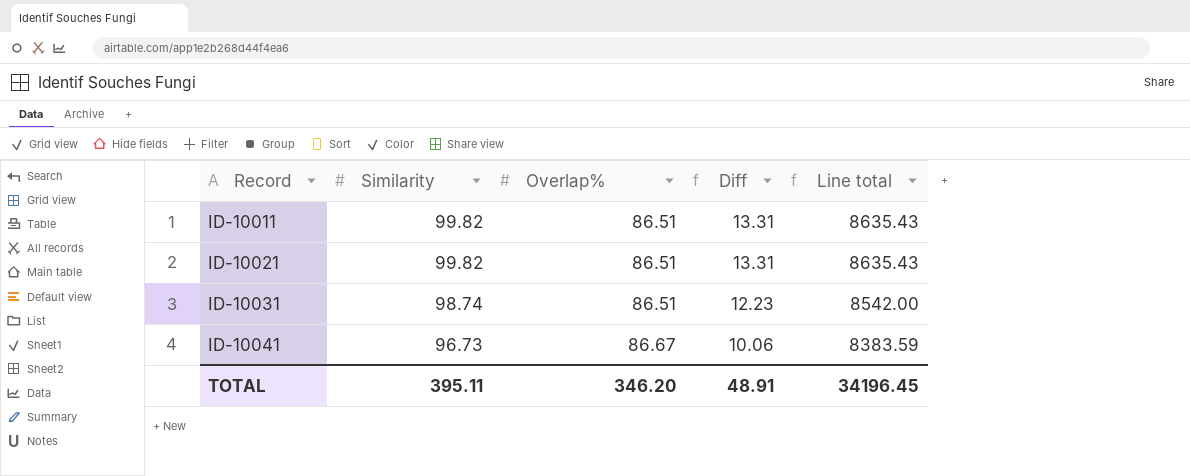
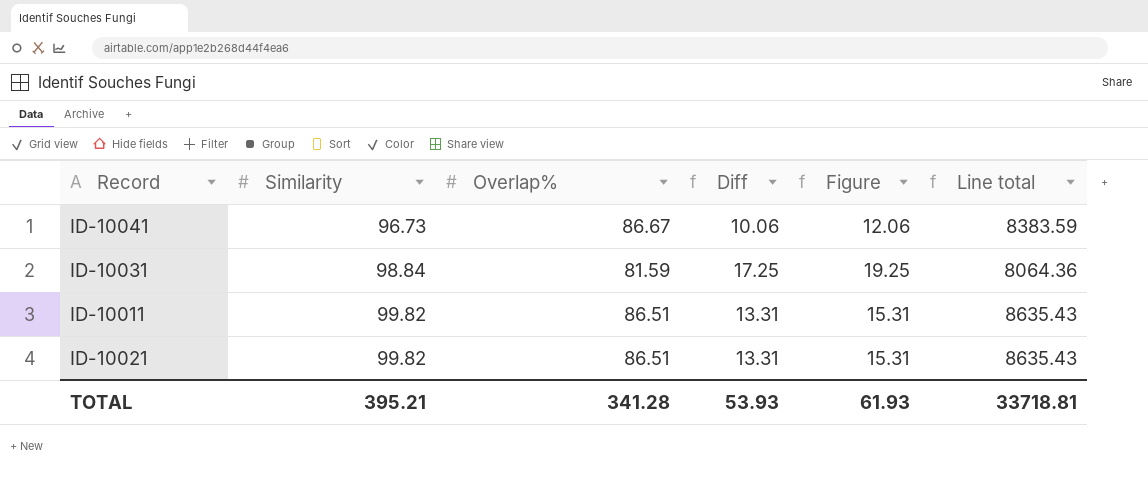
row order: Record ascending -> Similarity ascending
column Figure | formula: none -> [Diff] + 2
ID-10031 | Similarity: 98.74 -> 98.84
ID-10031 | Overlap%: 86.51 -> 81.59
ID-10031 | Diff: 12.23 -> 17.25
ID-10031 | Line total: 8542.00 -> 8064.36
TOTAL | Similarity: 395.11 -> 395.21
TOTAL | Overlap%: 346.20 -> 341.28
TOTAL | Diff: 48.91 -> 53.93
TOTAL | Line total: 34196.45 -> 33718.81

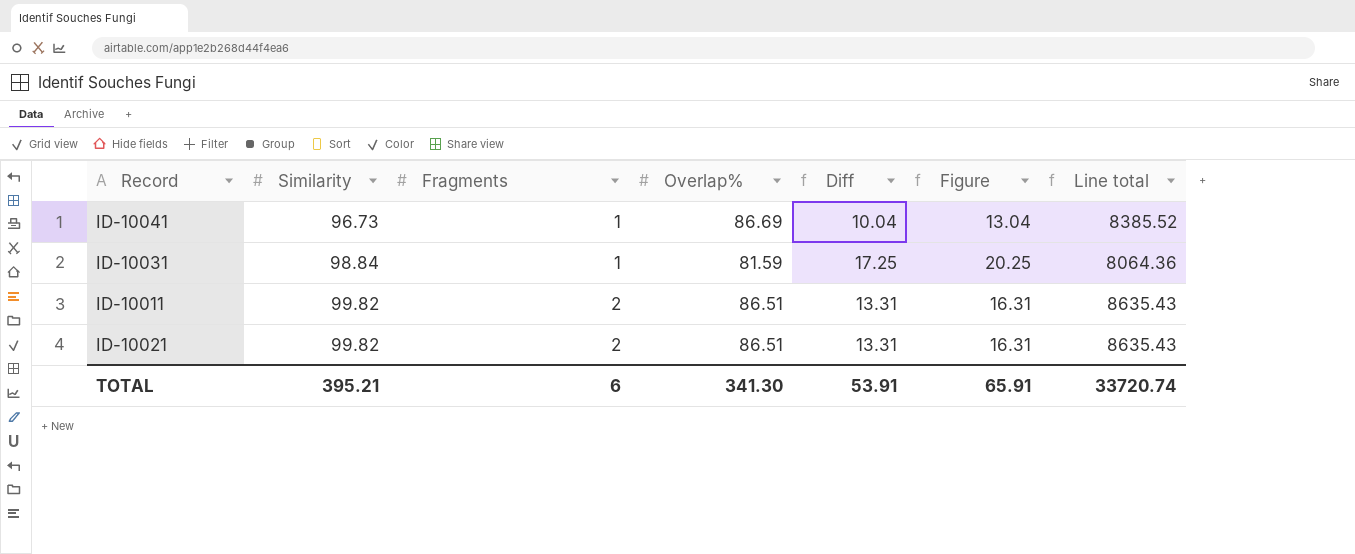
column Fragments | position: none -> 3
column Figure | formula: [Diff] + 2 -> [Diff] + 3
ID-10041 | Overlap%: 86.67 -> 86.69
ID-10041 | Diff: 10.06 -> 10.04
ID-10041 | Line total: 8383.59 -> 8385.52
TOTAL | Overlap%: 341.28 -> 341.30
TOTAL | Diff: 53.93 -> 53.91
TOTAL | Figure: 61.93 -> 65.91
TOTAL | Line total: 33718.81 -> 33720.74

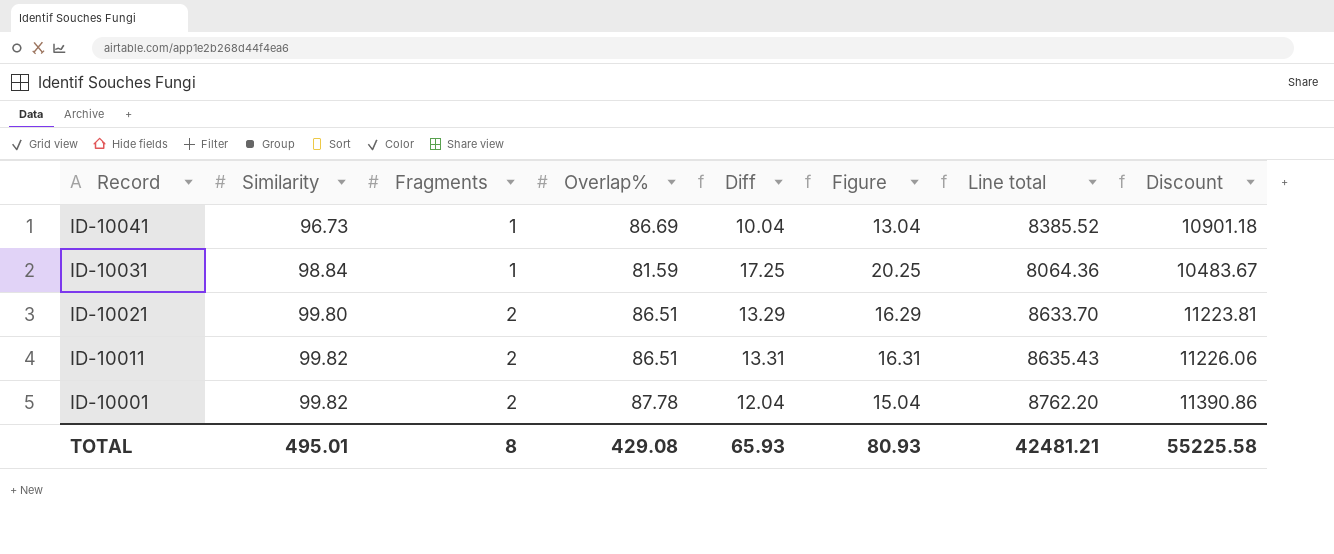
row order: Similarity ascending -> Record descending
column Discount | formula: none -> [Line total] * 1.3
ID-10021 | Similarity: 99.82 -> 99.80
ID-10021 | Diff: 13.31 -> 13.29
ID-10021 | Figure: 16.31 -> 16.29
ID-10021 | Line total: 8635.43 -> 8633.70
row ID-10001: none -> 99.82 | 2 | 87.78 | 12.04 | 15.04 | 8762.20 | 11390.86
TOTAL | Similarity: 395.21 -> 495.01
TOTAL | Fragments: 6 -> 8
TOTAL | Overlap%: 341.30 -> 429.08
TOTAL | Diff: 53.91 -> 65.93
TOTAL | Figure: 65.91 -> 80.93
TOTAL | Line total: 33720.74 -> 42481.21

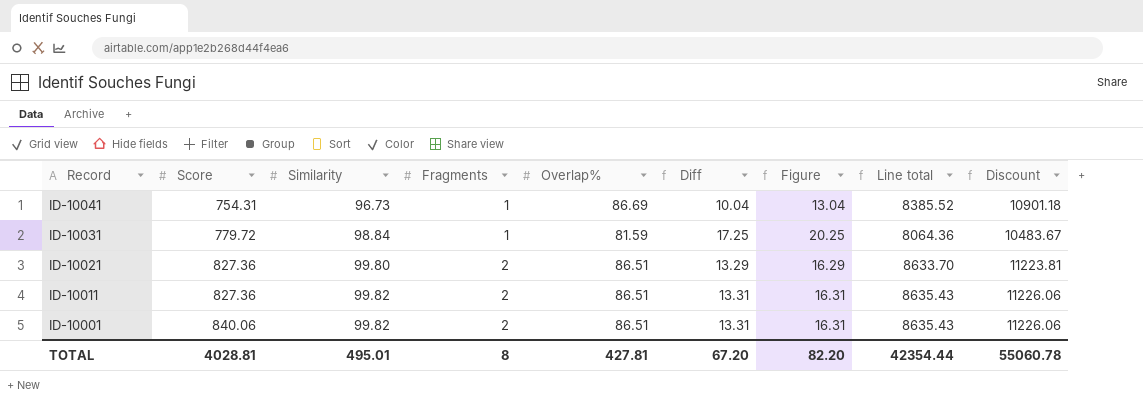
column Score | position: none -> 2
ID-10001 | Overlap%: 87.78 -> 86.51
ID-10001 | Diff: 12.04 -> 13.31
ID-10001 | Figure: 15.04 -> 16.31
ID-10001 | Line total: 8762.20 -> 8635.43
ID-10001 | Discount: 11390.86 -> 11226.06
TOTAL | Overlap%: 429.08 -> 427.81
TOTAL | Diff: 65.93 -> 67.20
TOTAL | Figure: 80.93 -> 82.20
TOTAL | Line total: 42481.21 -> 42354.44
TOTAL | Discount: 55225.58 -> 55060.78

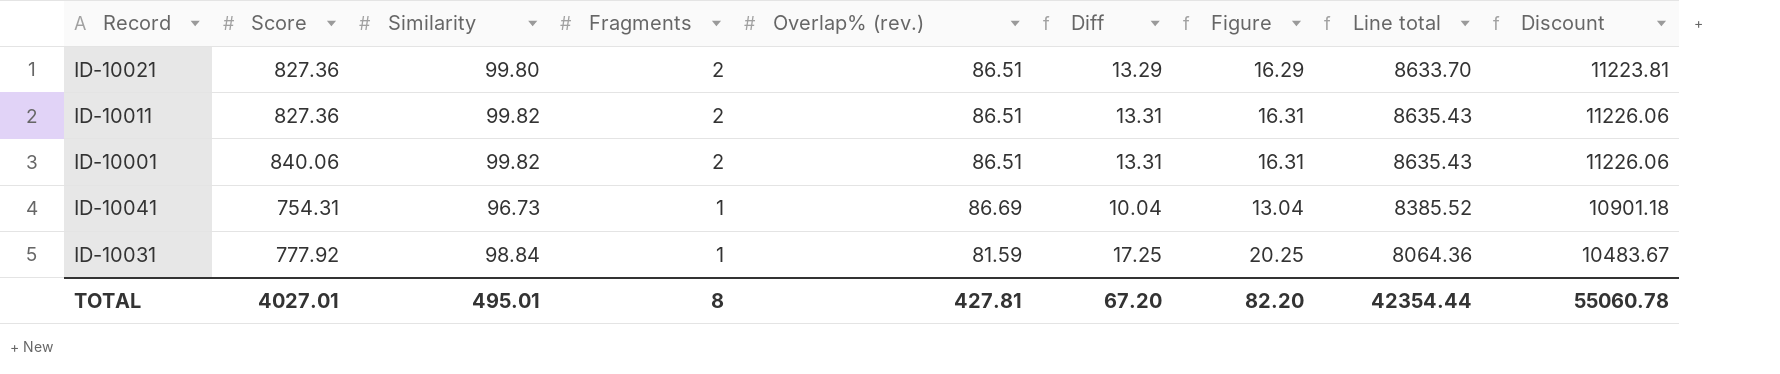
row order: Record descending -> Fragments descending
column name: Overlap% -> Overlap% (rev.)
ID-10031 | Score: 779.72 -> 777.92
TOTAL | Score: 4028.81 -> 4027.01

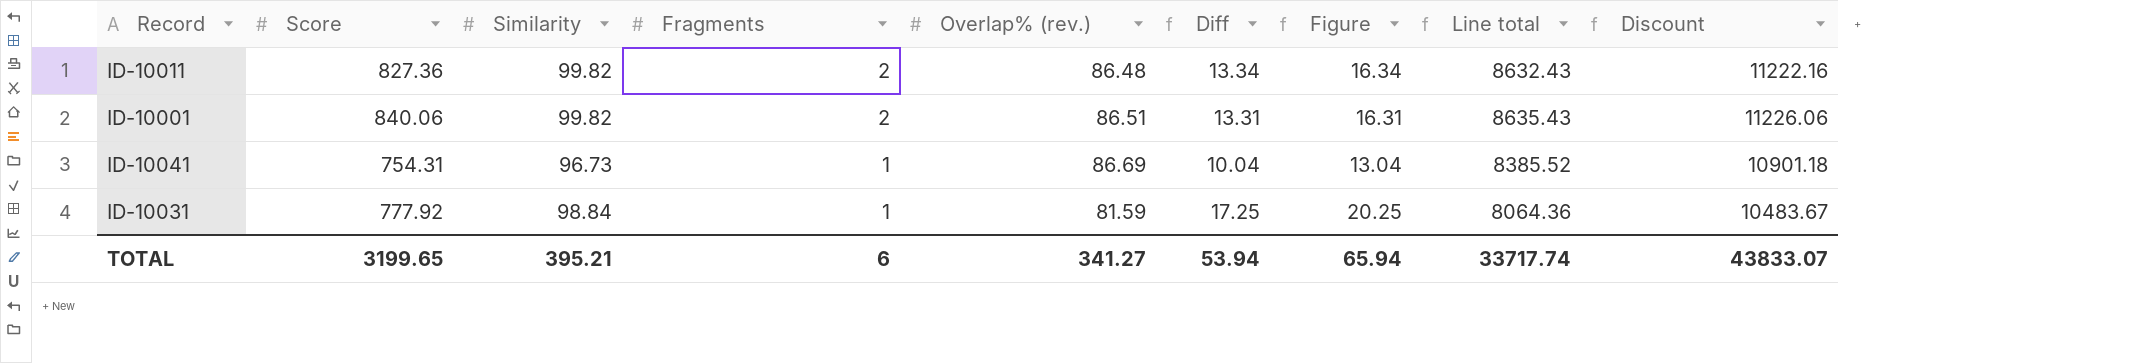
row ID-10021: 827.36 | 99.80 | 2 | 86.51 | 13.29 | 16.29 | 8633.70 | 11223.81 -> none
ID-10011 | Overlap% (rev.): 86.51 -> 86.48
ID-10011 | Diff: 13.31 -> 13.34
ID-10011 | Figure: 16.31 -> 16.34
ID-10011 | Line total: 8635.43 -> 8632.43
ID-10011 | Discount: 11226.06 -> 11222.16
TOTAL | Score: 4027.01 -> 3199.65
TOTAL | Similarity: 495.01 -> 395.21
TOTAL | Fragments: 8 -> 6
TOTAL | Overlap% (rev.): 427.81 -> 341.27
TOTAL | Diff: 67.20 -> 53.94
TOTAL | Figure: 82.20 -> 65.94
TOTAL | Line total: 42354.44 -> 33717.74
TOTAL | Discount: 55060.78 -> 43833.07

